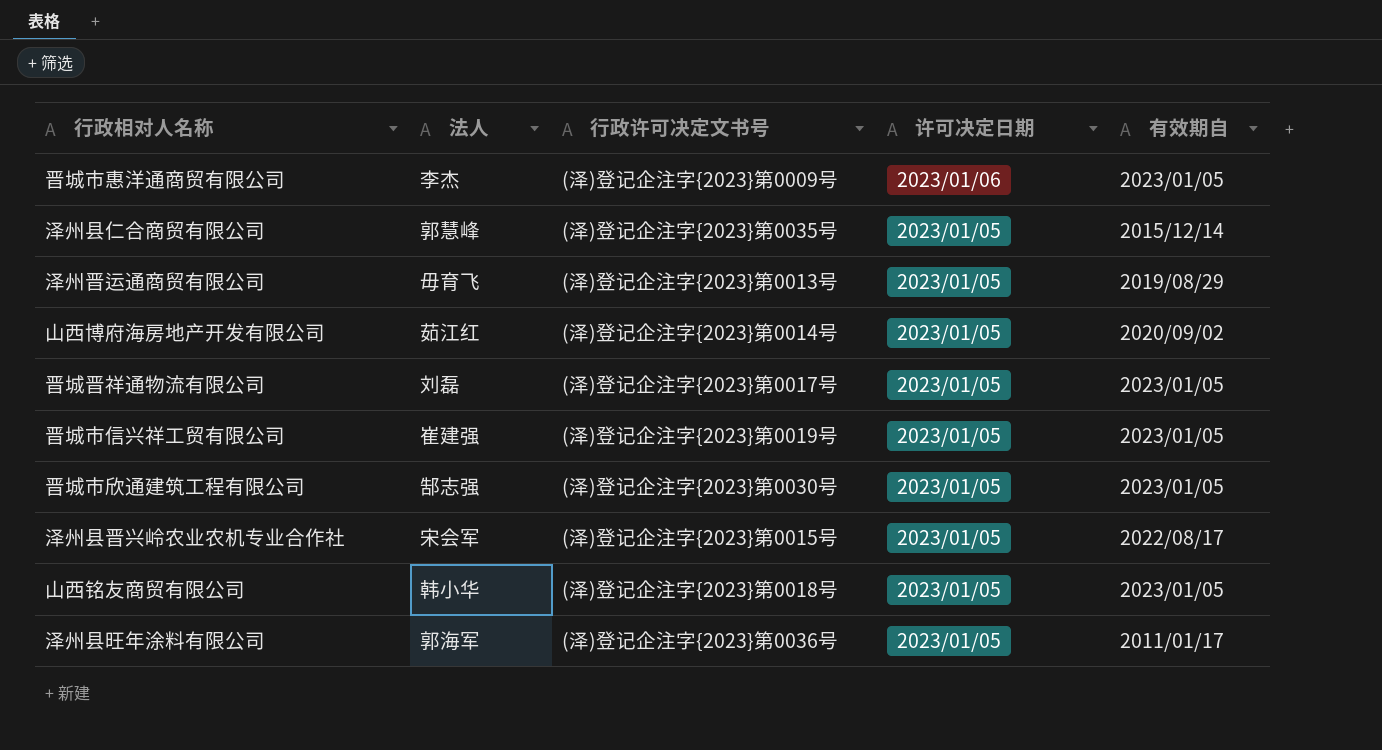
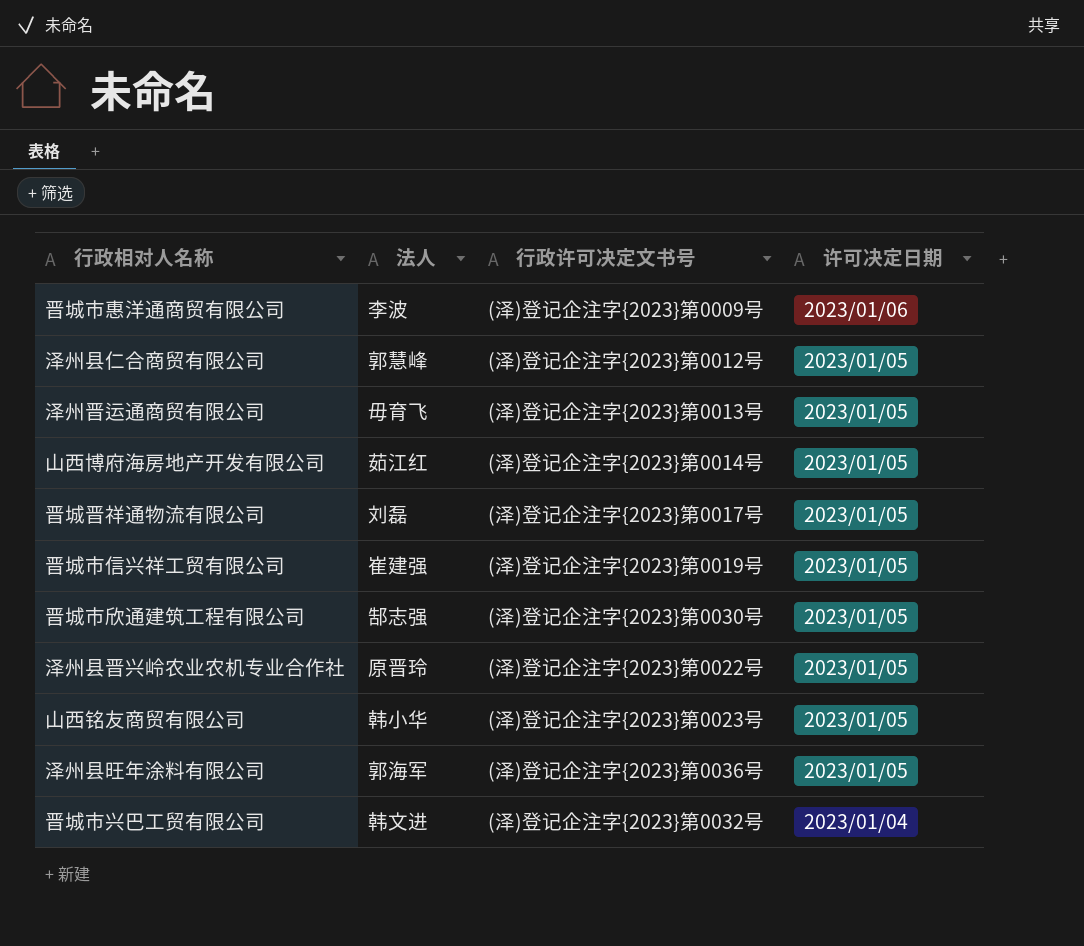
column 有效期自 | position: 5 -> none
晋城市惠洋通商贸有限公司 | 法人: 李杰 -> 李波
泽州县仁合商贸有限公司 | 行政许可决定文书号: (泽)登记企注字{2023}第0035号 -> (泽)登记企注字{2023}第0012号
泽州县晋兴岭农业农机专业合作社 | 法人: 宋会军 -> 原晋玲
泽州县晋兴岭农业农机专业合作社 | 行政许可决定文书号: (泽)登记企注字{2023}第0015号 -> (泽)登记企注字{2023}第0022号
山西铭友商贸有限公司 | 行政许可决定文书号: (泽)登记企注字{2023}第0018号 -> (泽)登记企注字{2023}第0023号
row 晋城市兴巴工贸有限公司: none -> 韩文进 | (泽)登记企注字{2023}第0032号 | 2023/01/04

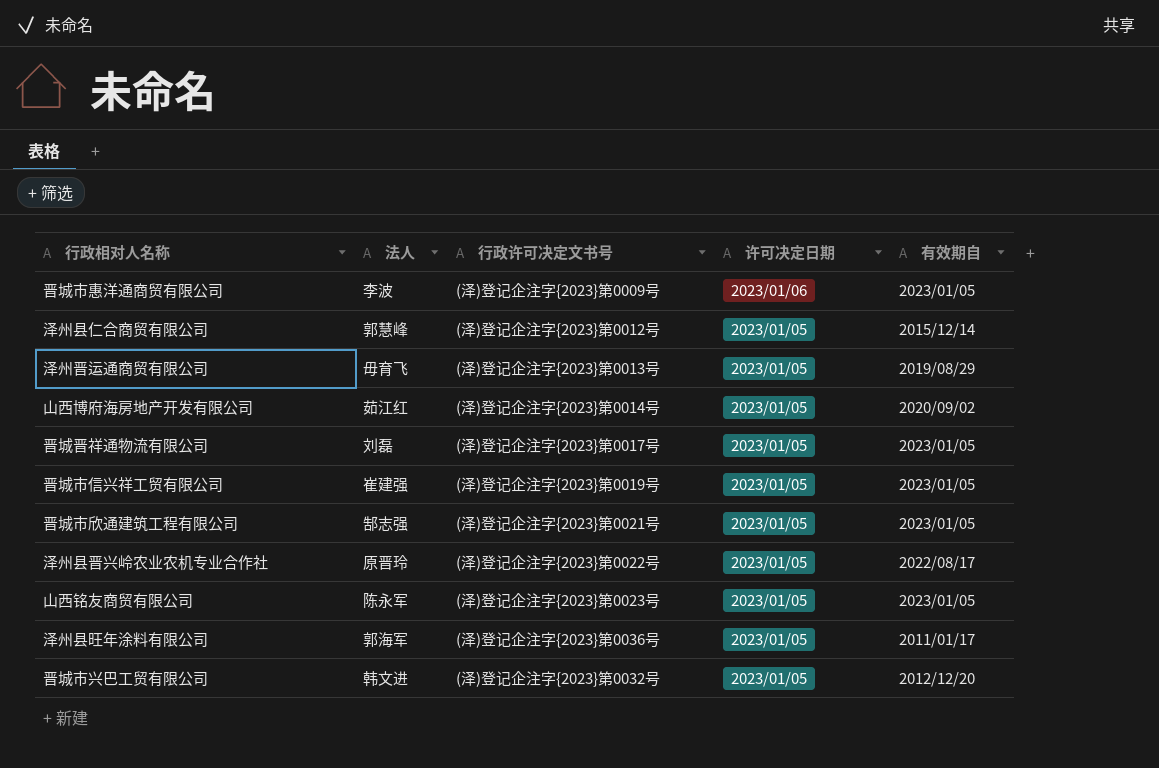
column 有效期自 | position: none -> 5
晋城市欣通建筑工程有限公司 | 行政许可决定文书号: (泽)登记企注字{2023}第0030号 -> (泽)登记企注字{2023}第0021号
山西铭友商贸有限公司 | 法人: 韩小华 -> 陈永军
晋城市兴巴工贸有限公司 | 许可决定日期: 2023/01/04 -> 2023/01/05

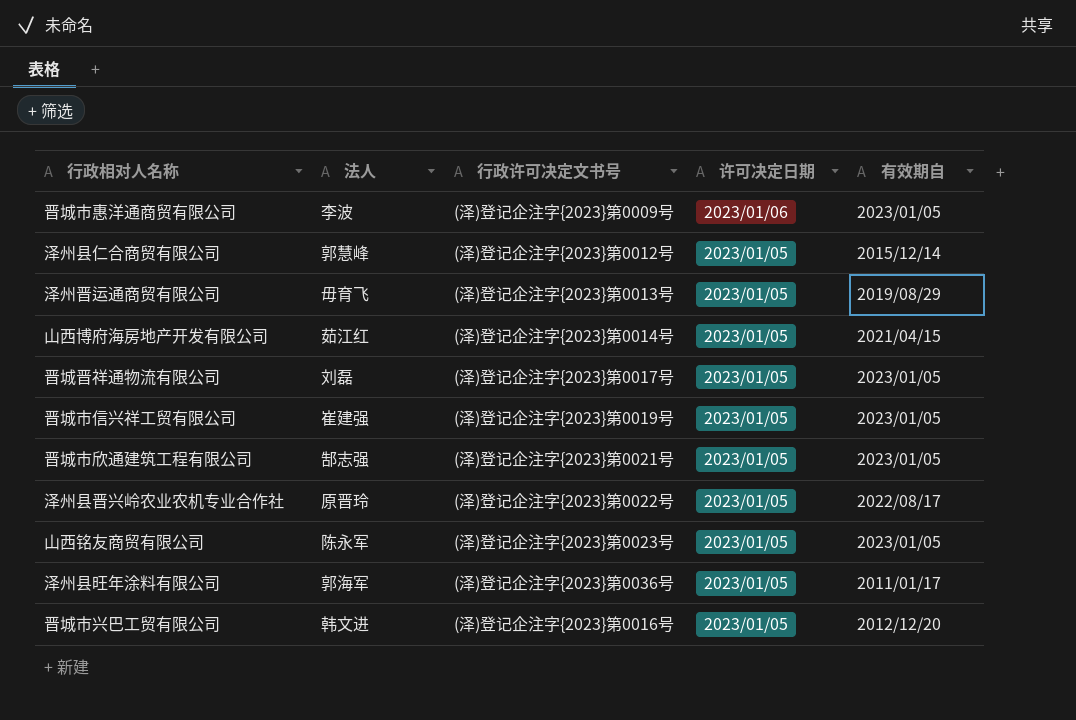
山西博府海房地产开发有限公司 | 有效期自: 2020/09/02 -> 2021/04/15
晋城市兴巴工贸有限公司 | 行政许可决定文书号: (泽)登记企注字{2023}第0032号 -> (泽)登记企注字{2023}第0016号

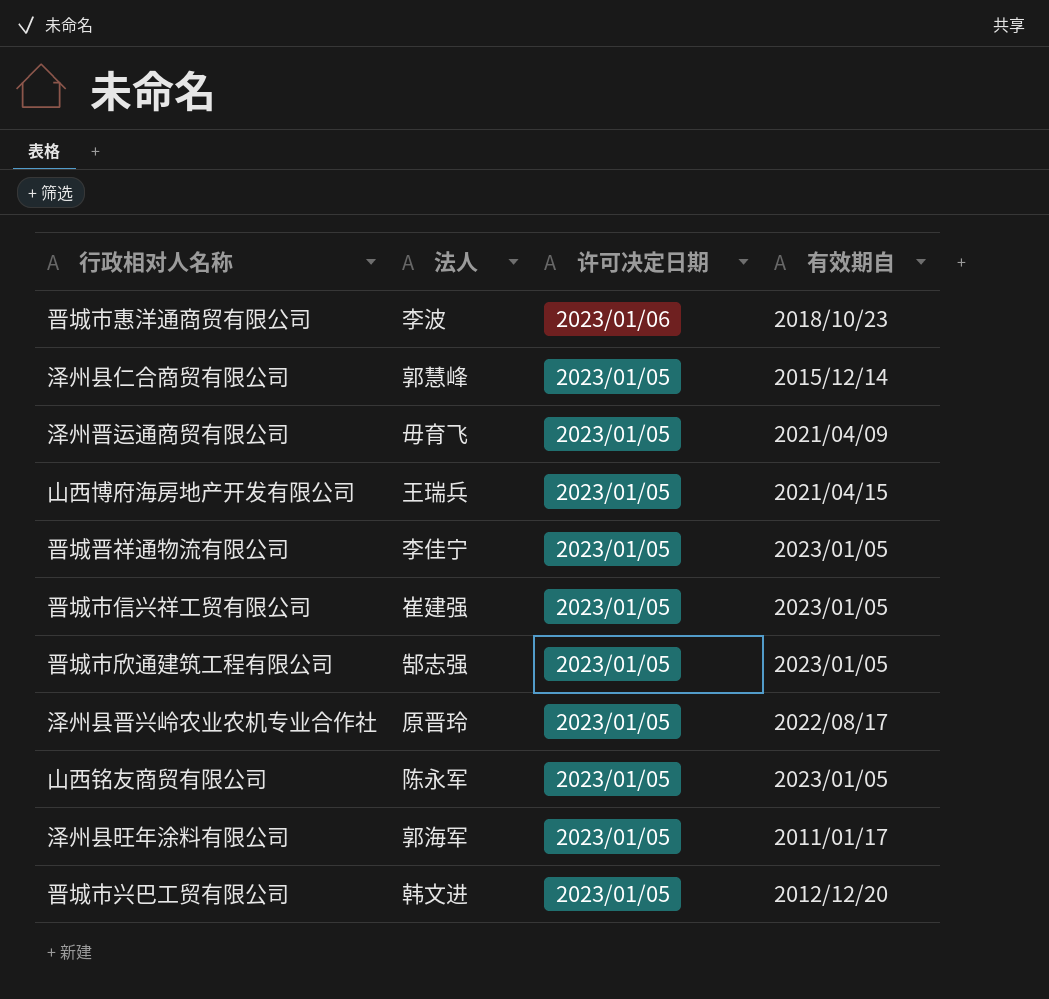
column 行政许可决定文书号 | position: 3 -> none
晋城市惠洋通商贸有限公司 | 有效期自: 2023/01/05 -> 2018/10/23
泽州晋运通商贸有限公司 | 有效期自: 2019/08/29 -> 2021/04/09
山西博府海房地产开发有限公司 | 法人: 茹江红 -> 王瑞兵
晋城晋祥通物流有限公司 | 法人: 刘磊 -> 李佳宁

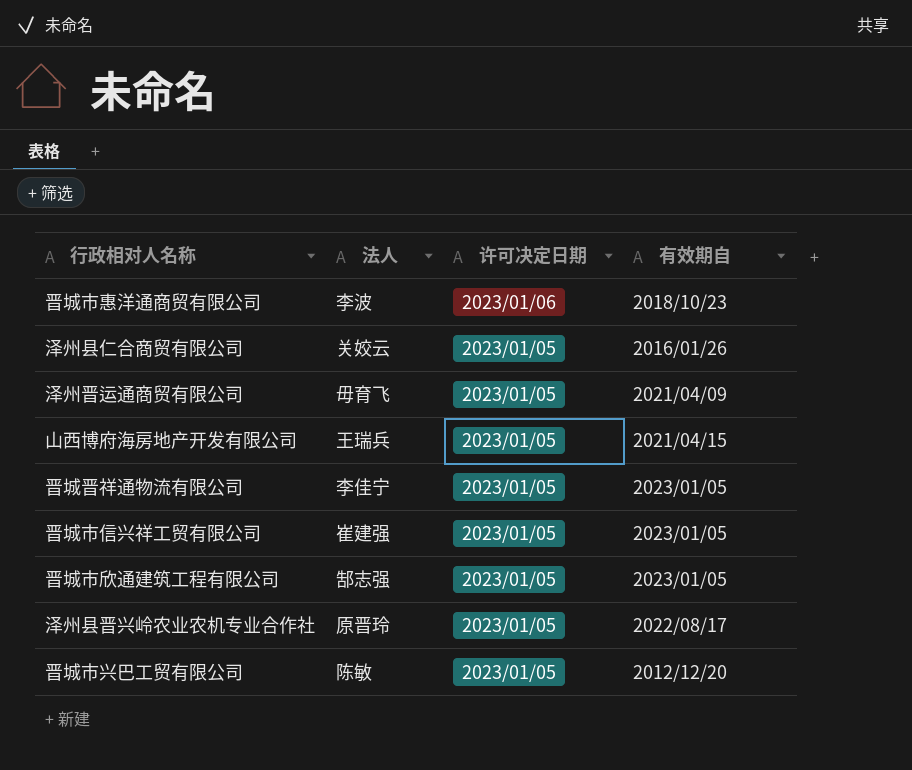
row 山西铭友商贸有限公司: 陈永军 | 2023/01/05 | 2023/01/05 -> none
row 泽州县旺年涂料有限公司: 郭海军 | 2023/01/05 | 2011/01/17 -> none
泽州县仁合商贸有限公司 | 法人: 郭慧峰 -> 关姣云
泽州县仁合商贸有限公司 | 有效期自: 2015/12/14 -> 2016/01/26
晋城市兴巴工贸有限公司 | 法人: 韩文进 -> 陈敏

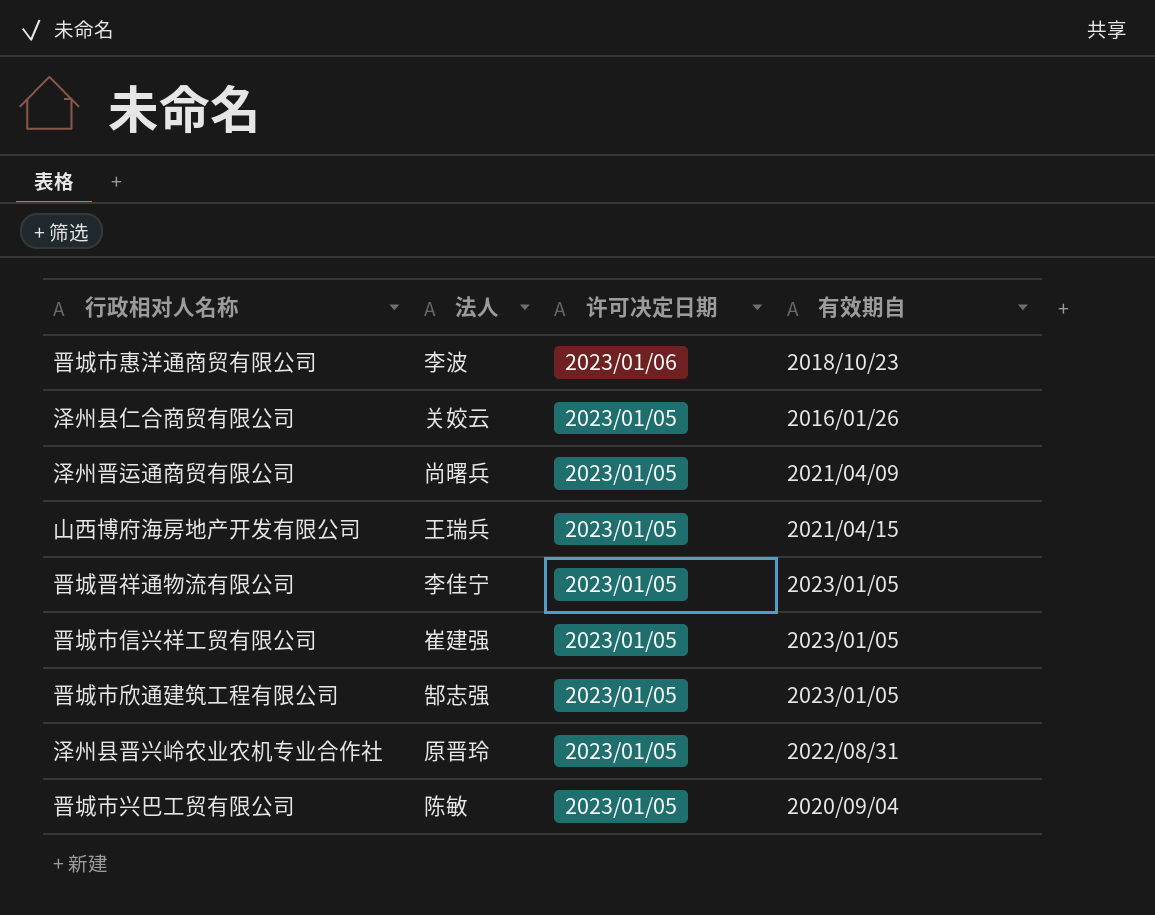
泽州晋运通商贸有限公司 | 法人: 毋育飞 -> 尚曙兵
泽州县晋兴岭农业农机专业合作社 | 有效期自: 2022/08/17 -> 2022/08/31
晋城市兴巴工贸有限公司 | 有效期自: 2012/12/20 -> 2020/09/04

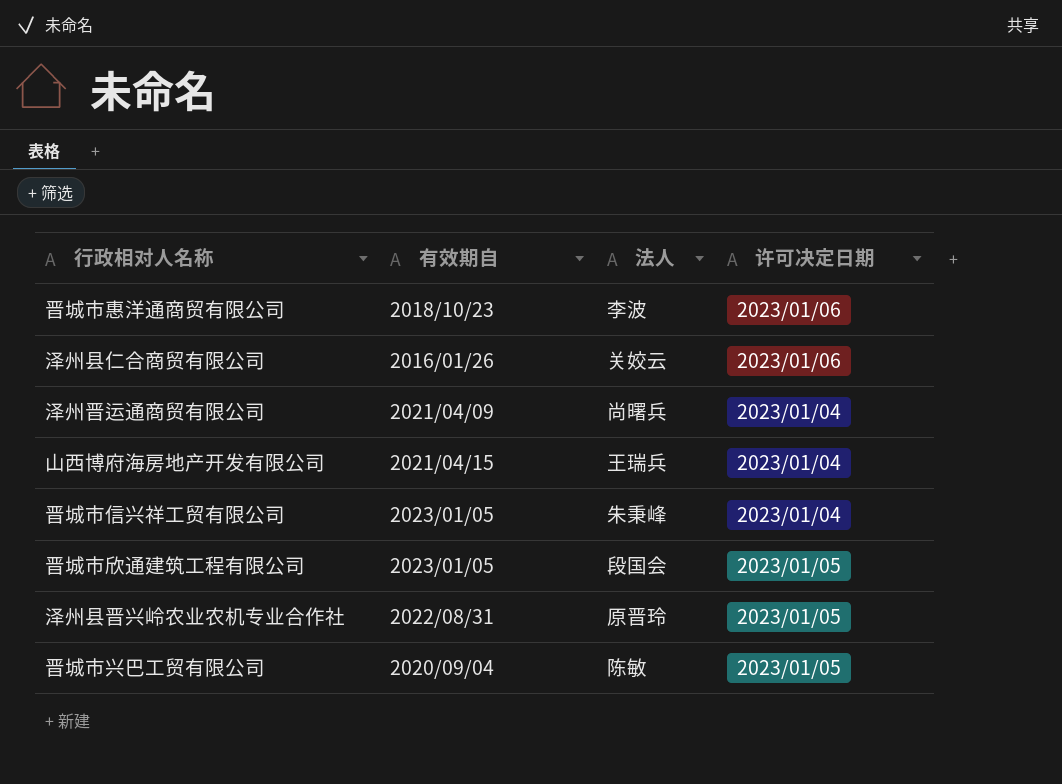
column 有效期自 | position: 4 -> 2
row 晋城晋祥通物流有限公司: 李佳宁 | 2023/01/05 | 2023/01/05 -> none
泽州县仁合商贸有限公司 | 许可决定日期: 2023/01/05 -> 2023/01/06
泽州晋运通商贸有限公司 | 许可决定日期: 2023/01/05 -> 2023/01/04
山西博府海房地产开发有限公司 | 许可决定日期: 2023/01/05 -> 2023/01/04
晋城市信兴祥工贸有限公司 | 法人: 崔建强 -> 朱秉峰
晋城市信兴祥工贸有限公司 | 许可决定日期: 2023/01/05 -> 2023/01/04
晋城市欣通建筑工程有限公司 | 法人: 郜志强 -> 段国会

